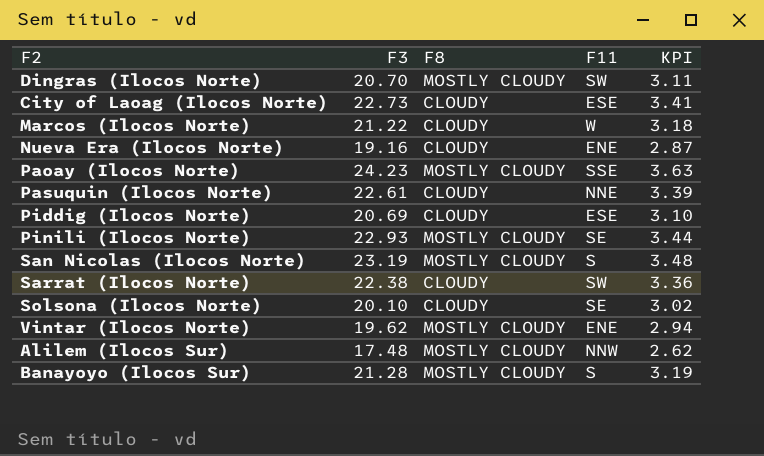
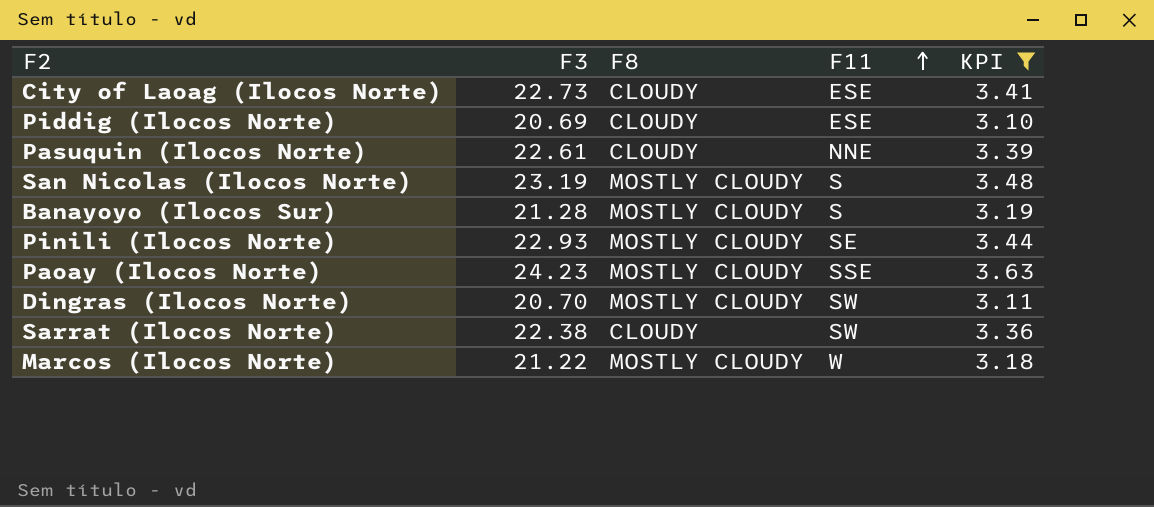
filter: none -> KPI >= 3.10
row order: none -> F11 ascending
Marcos (Ilocos Norte) | F8: CLOUDY -> MOSTLY CLOUDY

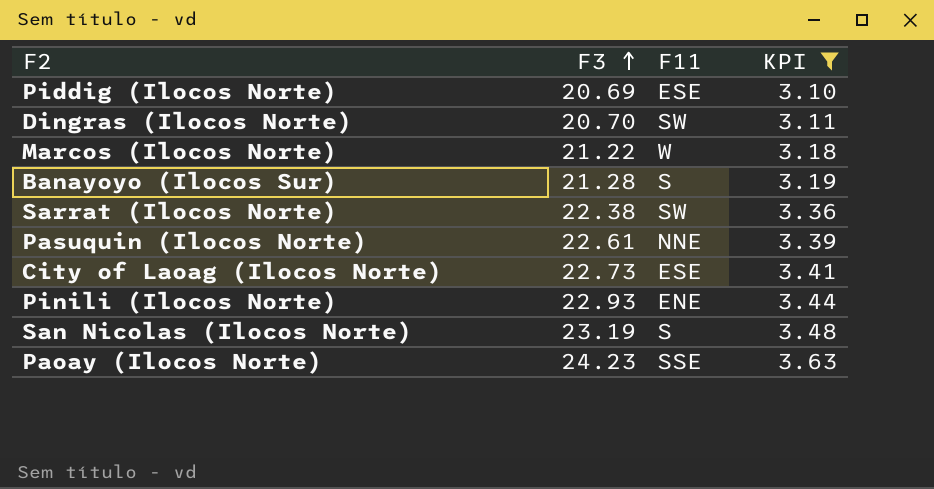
row order: F11 ascending -> F3 ascending
column F8 | position: 3 -> none
Pinili (Ilocos Norte) | F11: SE -> ENE

